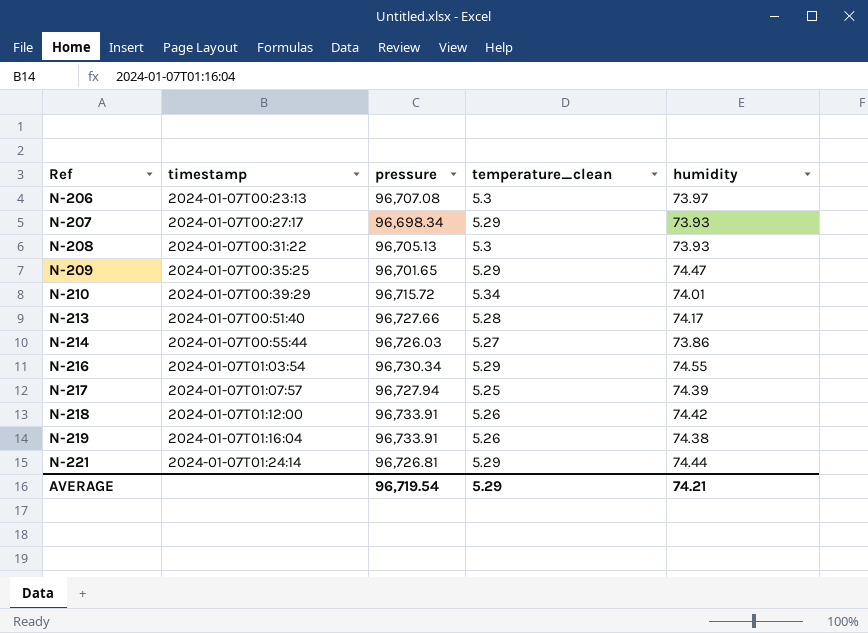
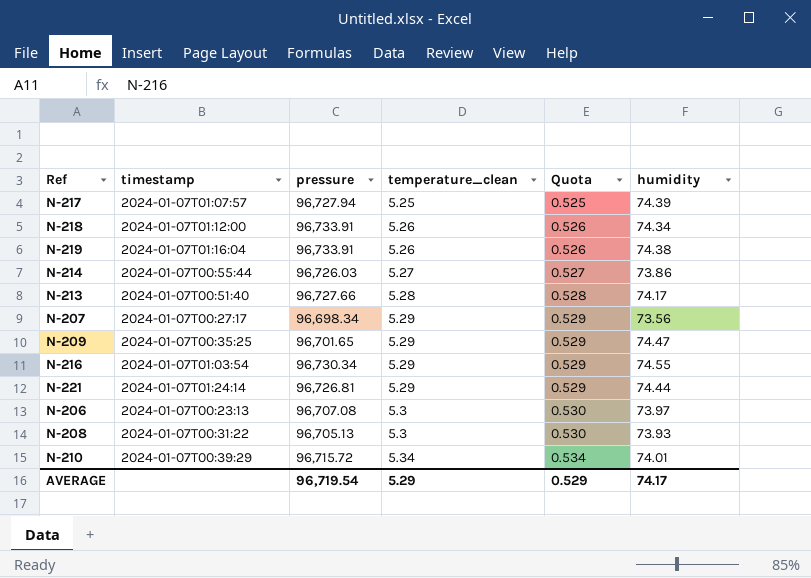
row order: Ref ascending -> temperature_clean ascending
column Quota | formula: none -> [temperature_clean] * 0.1
N-218 | humidity: 74.42 -> 74.34
N-207 | humidity: 73.93 -> 73.56
AVERAGE | humidity: 74.21 -> 74.17

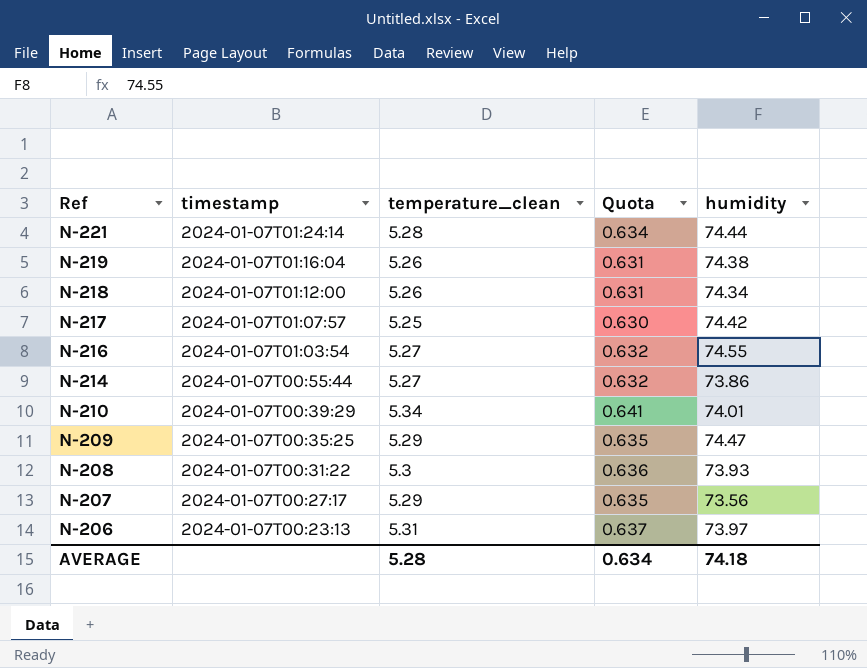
row order: temperature_clean ascending -> Ref descending
column pressure | position: 3 -> none
column Quota | formula: [temperature_clean] * 0.1 -> [temperature_clean] * 0.12
row N-213: 2024-01-07T00:51:40 | 96,727.66 | 5.28 | 0.528 | 74.17 -> none
N-221 | temperature_clean: 5.29 -> 5.28
N-217 | humidity: 74.39 -> 74.42
N-216 | temperature_clean: 5.29 -> 5.27
N-206 | temperature_clean: 5.3 -> 5.31
AVERAGE | temperature_clean: 5.29 -> 5.28
AVERAGE | Quota: 0.529 -> 0.634
AVERAGE | humidity: 74.17 -> 74.18

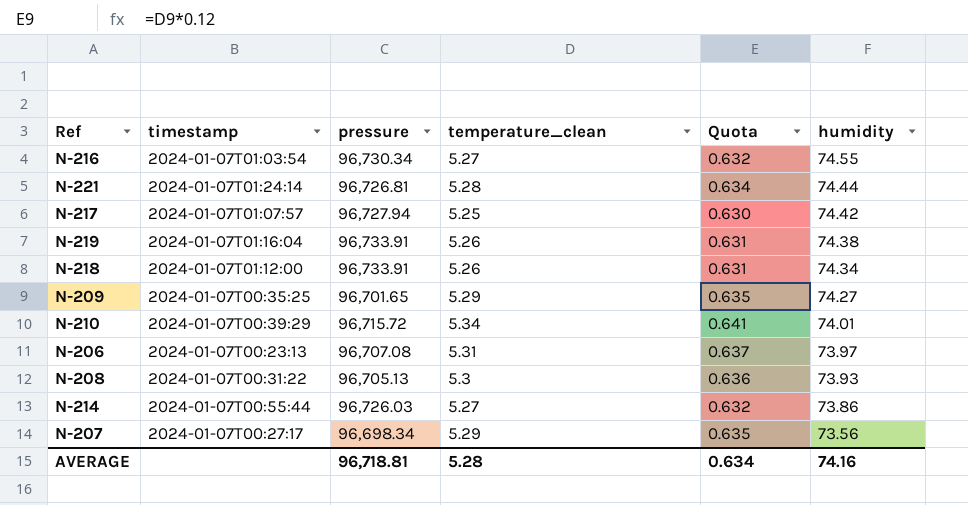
row order: Ref descending -> humidity descending
column pressure | position: none -> 3
N-209 | humidity: 74.47 -> 74.27
AVERAGE | humidity: 74.18 -> 74.16

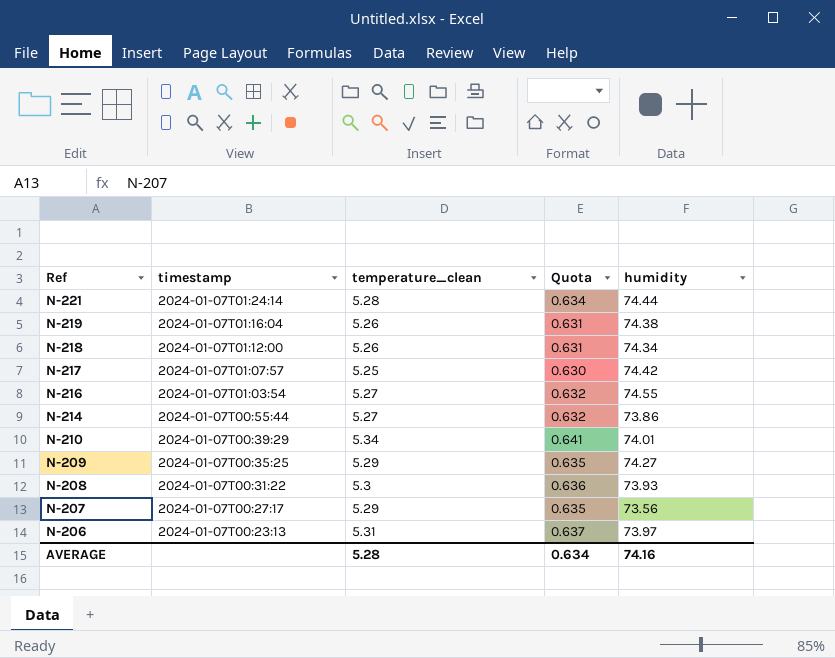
row order: humidity descending -> Ref descending
column pressure | position: 3 -> none

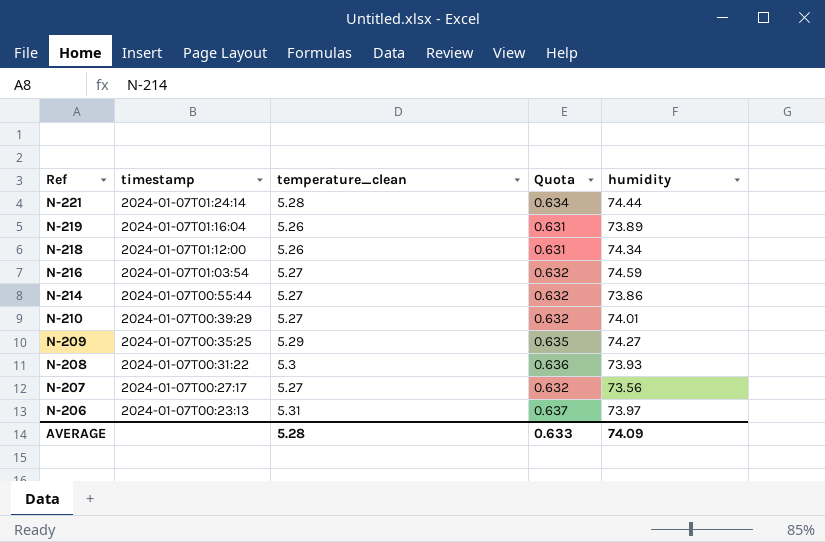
row N-217: 2024-01-07T01:07:57 | 5.25 | 0.630 | 74.42 -> none
N-219 | humidity: 74.38 -> 73.89
N-216 | humidity: 74.55 -> 74.59
N-210 | temperature_clean: 5.34 -> 5.27
N-210 | Quota: 0.641 -> 0.632
N-207 | temperature_clean: 5.29 -> 5.27
N-207 | Quota: 0.635 -> 0.632
AVERAGE | Quota: 0.634 -> 0.633
AVERAGE | humidity: 74.16 -> 74.09

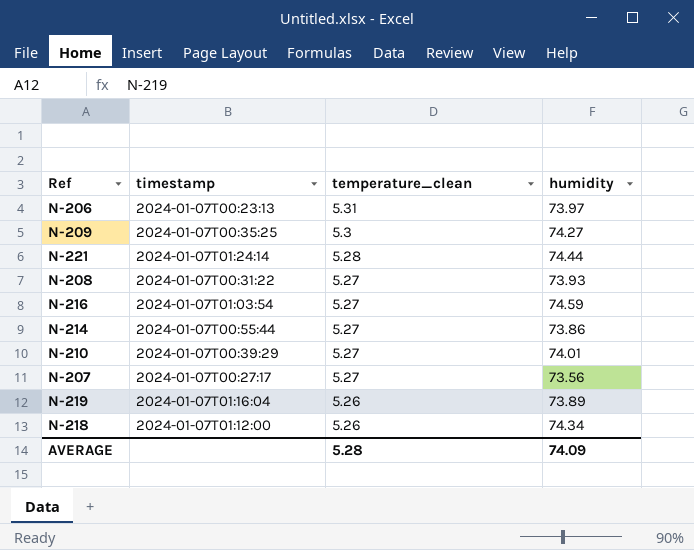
row order: Ref descending -> temperature_clean descending
column Quota | formula: [temperature_clean] * 0.12 -> none
N-209 | temperature_clean: 5.29 -> 5.3
N-208 | temperature_clean: 5.3 -> 5.27

